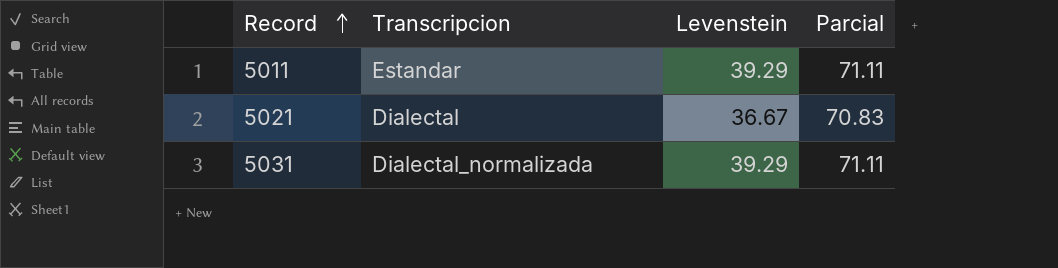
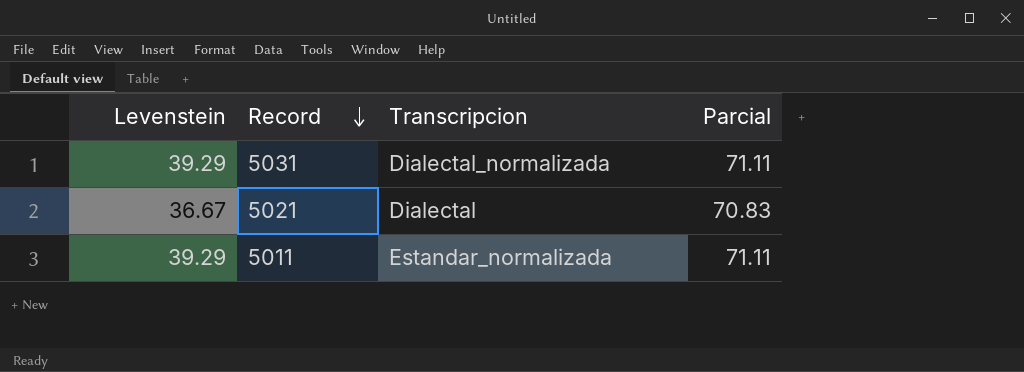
row order: Record ascending -> Record descending
column Levenstein | position: 3 -> 1
5011 | Transcripcion: Estandar -> Estandar_normalizada

